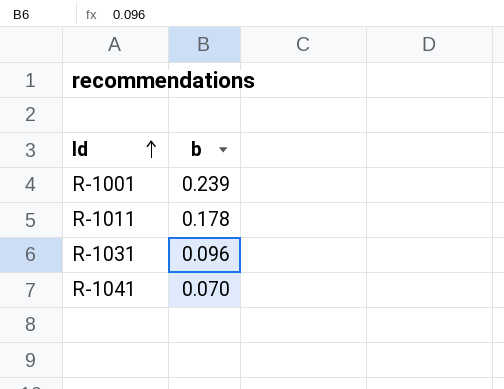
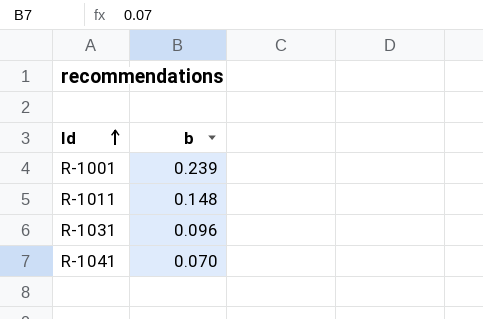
R-1011 | b: 0.178 -> 0.148

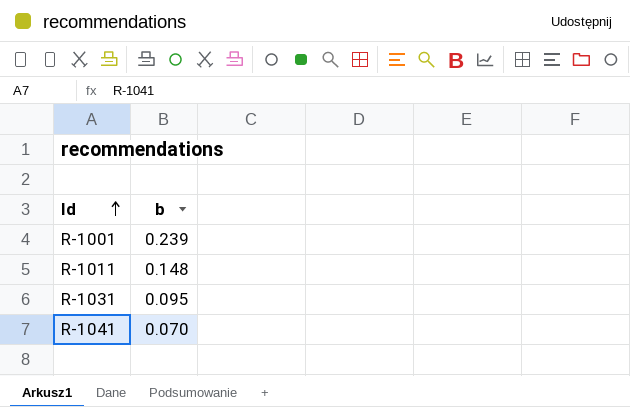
R-1031 | b: 0.096 -> 0.095

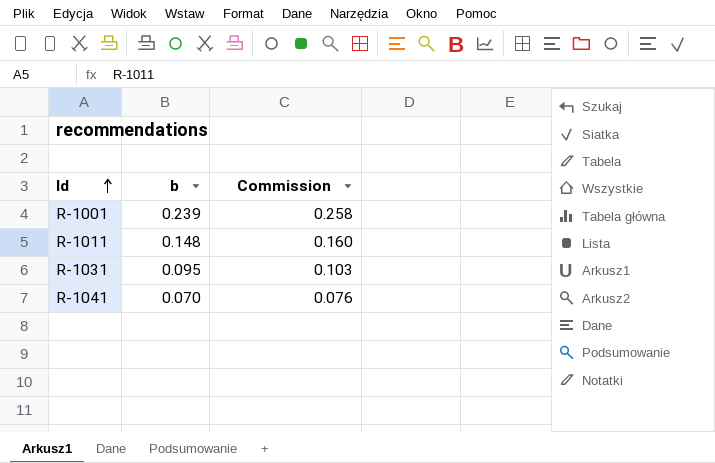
column Commission | formula: none -> [b] * 1.08

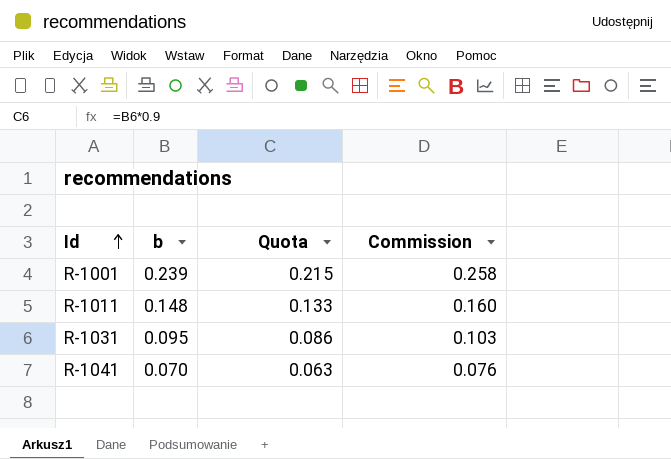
column Quota | formula: none -> [b] * 0.9

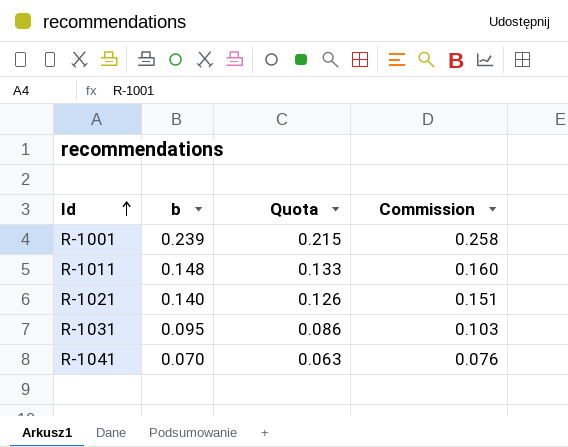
row R-1021: none -> 0.140 | 0.126 | 0.151

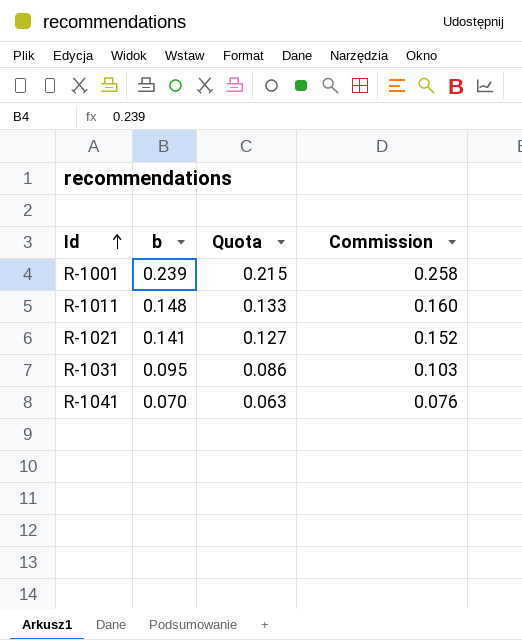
R-1021 | b: 0.140 -> 0.141
R-1021 | Quota: 0.126 -> 0.127
R-1021 | Commission: 0.151 -> 0.152

